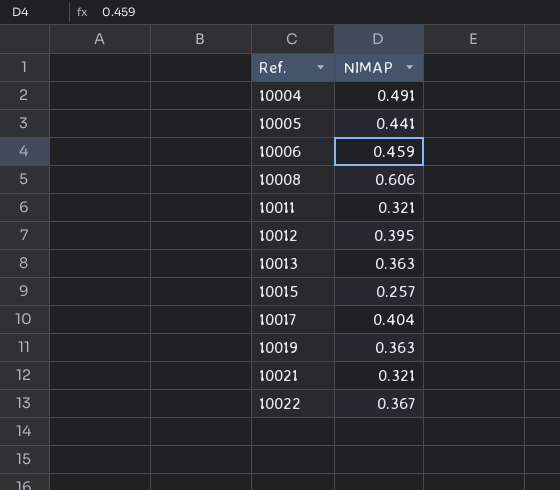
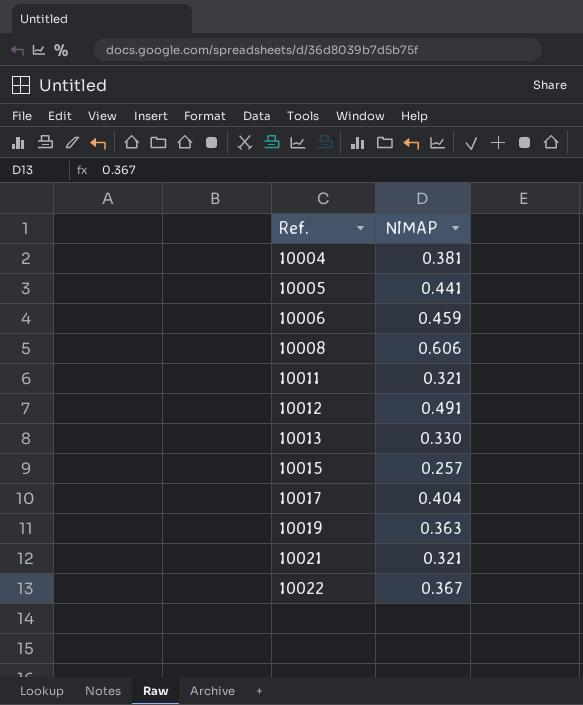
10004 | NIMAP: 0.491 -> 0.381
10012 | NIMAP: 0.395 -> 0.491
10013 | NIMAP: 0.363 -> 0.330

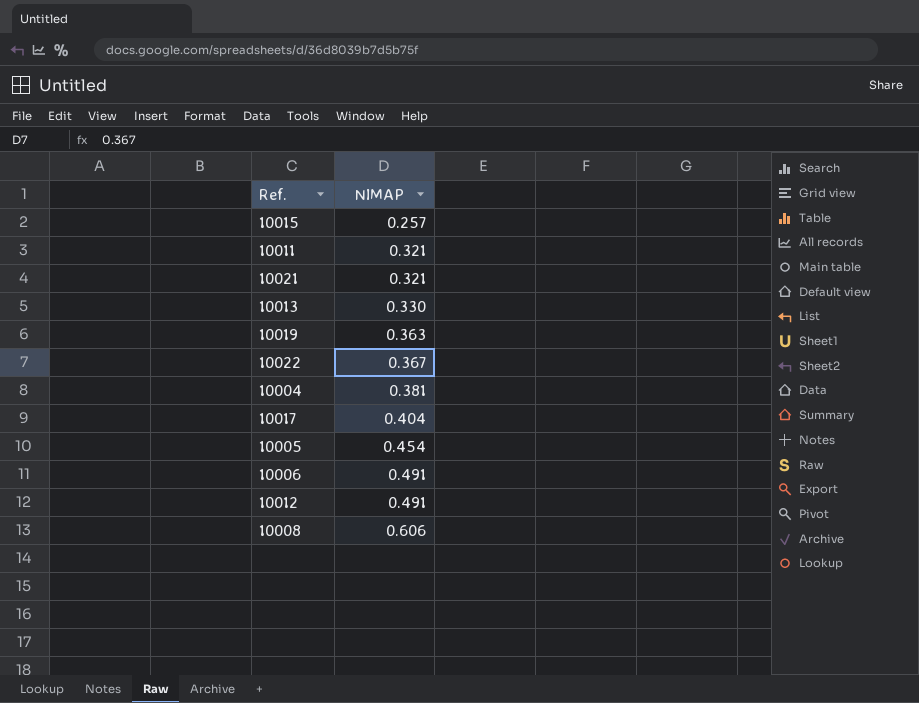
row order: Ref. ascending -> NIMAP ascending
10005 | NIMAP: 0.441 -> 0.454
10006 | NIMAP: 0.459 -> 0.491

